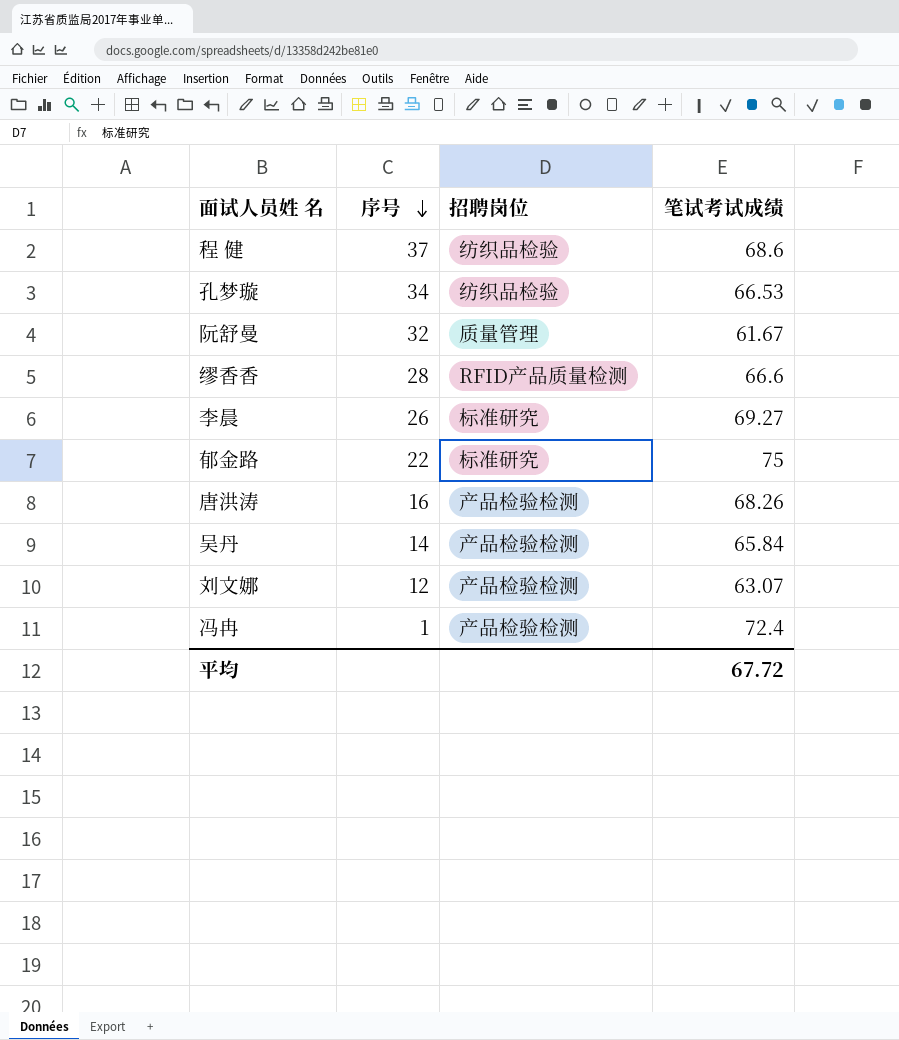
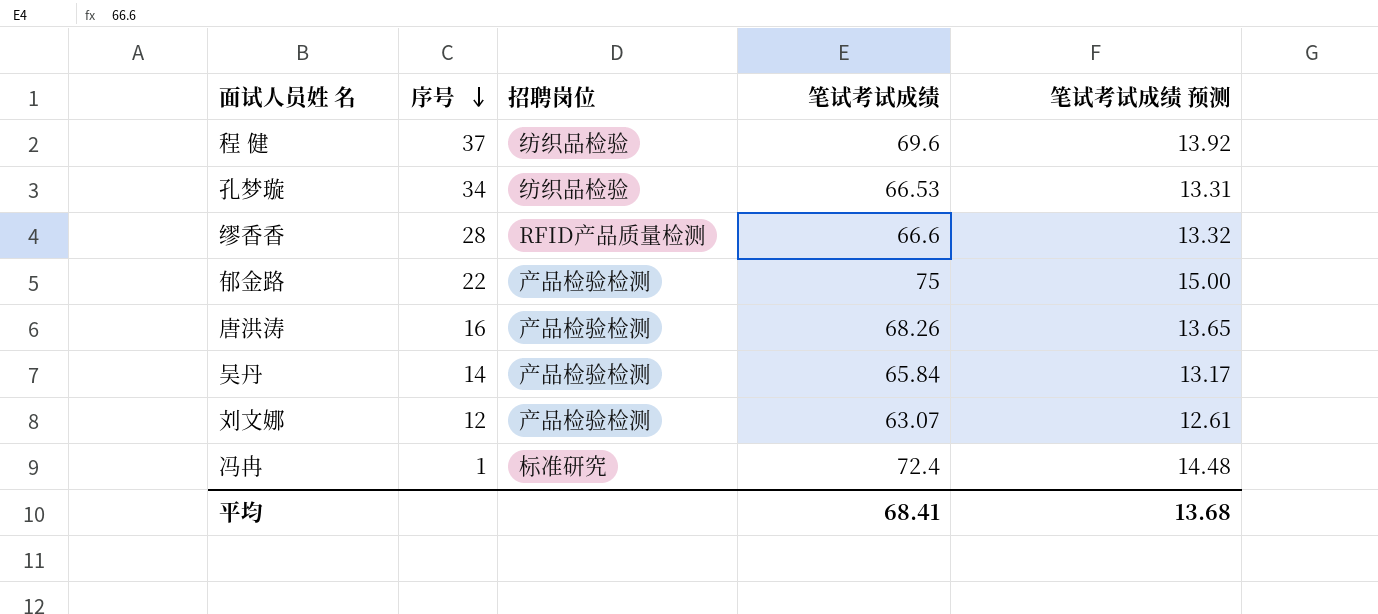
column 笔试考试成绩 预测 | formula: none -> [笔试考试成绩] * 0.2
row 阮舒曼: 32 | 质量管理 | 61.67 -> none
row 李晨: 26 | 标准研究 | 69.27 -> none
程 健 | 笔试考试成绩: 68.6 -> 69.6
郁金路 | 招聘岗位: 标准研究 -> 产品检验检测
冯冉 | 招聘岗位: 产品检验检测 -> 标准研究
平均 | 笔试考试成绩: 67.72 -> 68.41

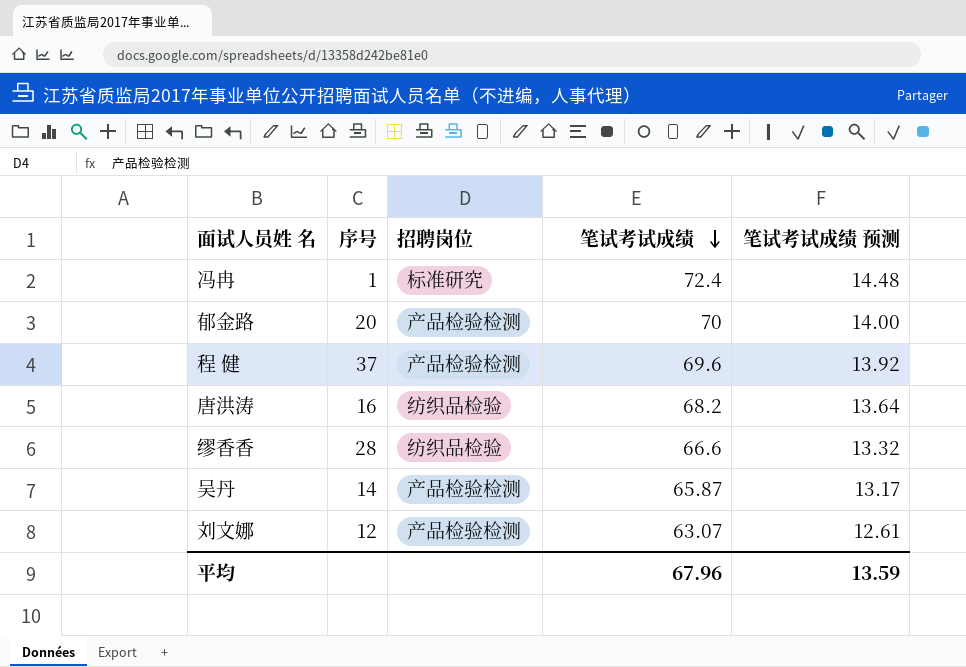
row order: 序号 descending -> 笔试考试成绩 descending
row 孔梦璇: 34 | 纺织品检验 | 66.53 | 13.31 -> none
郁金路 | 序号: 22 -> 20
郁金路 | 笔试考试成绩: 75 -> 70
郁金路 | 笔试考试成绩 预测: 15.00 -> 14.00
程 健 | 招聘岗位: 纺织品检验 -> 产品检验检测
唐洪涛 | 招聘岗位: 产品检验检测 -> 纺织品检验
唐洪涛 | 笔试考试成绩: 68.26 -> 68.2
唐洪涛 | 笔试考试成绩 预测: 13.65 -> 13.64
缪香香 | 招聘岗位: RFID产品质量检测 -> 纺织品检验
吴丹 | 笔试考试成绩: 65.84 -> 65.87
平均 | 笔试考试成绩: 68.41 -> 67.96
平均 | 笔试考试成绩 预测: 13.68 -> 13.59

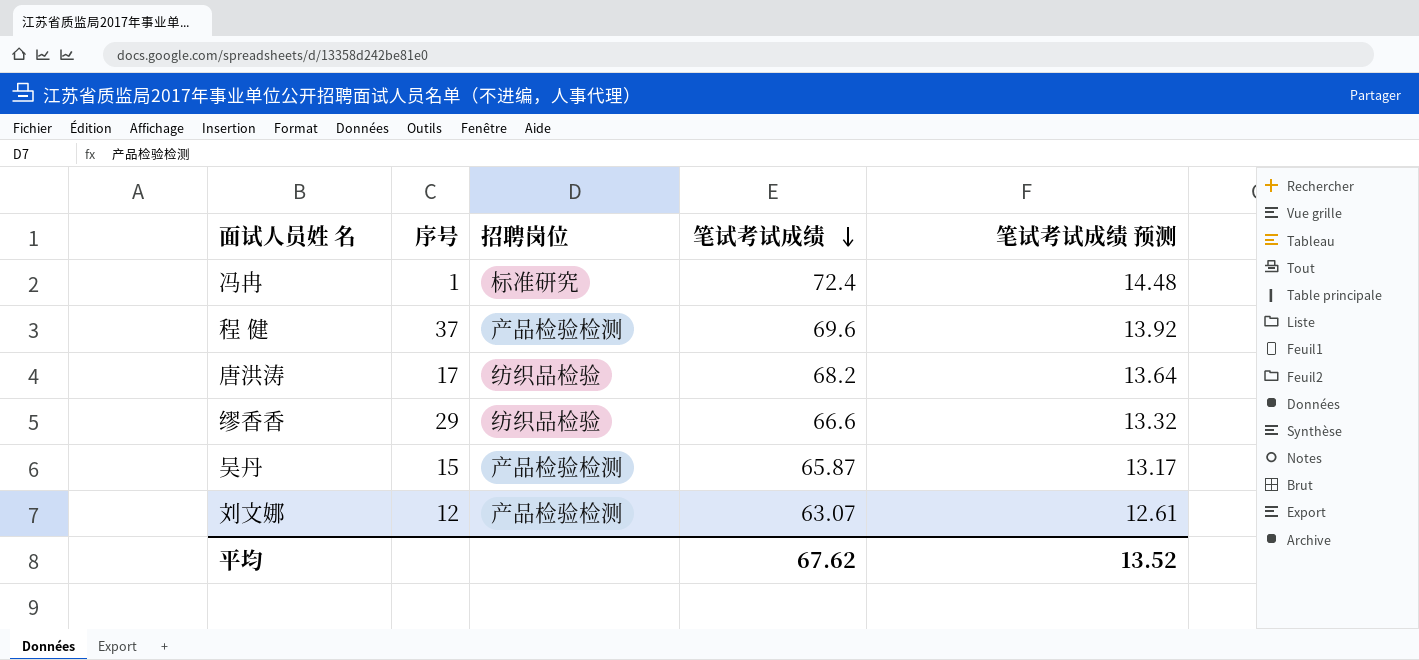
row 郁金路: 20 | 产品检验检测 | 70 | 14.00 -> none
唐洪涛 | 序号: 16 -> 17
缪香香 | 序号: 28 -> 29
吴丹 | 序号: 14 -> 15
平均 | 笔试考试成绩: 67.96 -> 67.62
平均 | 笔试考试成绩 预测: 13.59 -> 13.52

